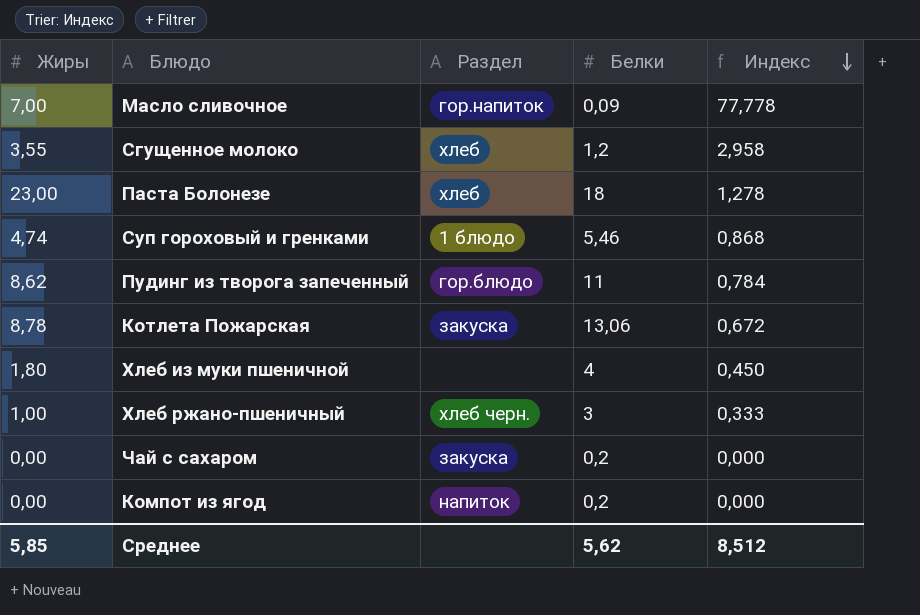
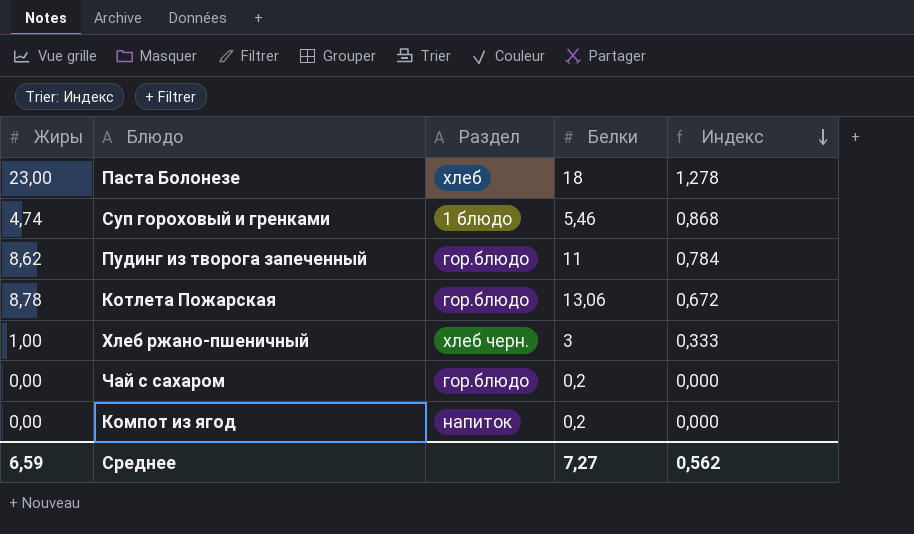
row Масло сливочное: 7,00 | гор.напиток | 0,09 | 77,778 -> none
row Сгущенное молоко: 3,55 | хлеб | 1,2 | 2,958 -> none
row Хлеб из муки пшеничной: 1,80 | none | 4 | 0,450 -> none
Котлета Пожарская | Раздел: закуска -> гор.блюдо
Чай с сахаром | Раздел: закуска -> гор.блюдо
Среднее | Жиры: 5,85 -> 6,59
Среднее | Белки: 5,62 -> 7,27
Среднее | Индекс: 8,512 -> 0,562

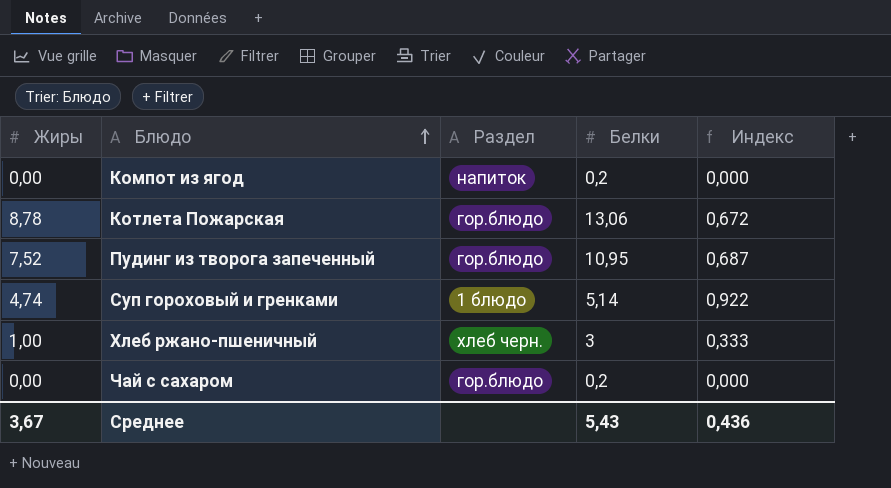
row order: Индекс descending -> Блюдо ascending
row Паста Болонезе: 23,00 | хлеб | 18 | 1,278 -> none
Пудинг из творога запеченный | Жиры: 8,62 -> 7,52
Пудинг из творога запеченный | Белки: 11 -> 10,95
Пудинг из творога запеченный | Индекс: 0,784 -> 0,687
Суп гороховый и гренками | Белки: 5,46 -> 5,14
Суп гороховый и гренками | Индекс: 0,868 -> 0,922
Среднее | Жиры: 6,59 -> 3,67
Среднее | Белки: 7,27 -> 5,43
Среднее | Индекс: 0,562 -> 0,436

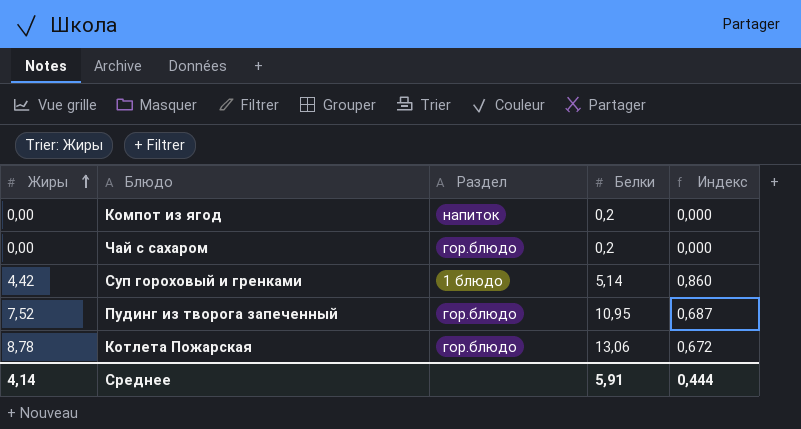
row order: Блюдо ascending -> Жиры ascending
row Хлеб ржано-пшеничный: 1,00 | хлеб черн. | 3 | 0,333 -> none
Суп гороховый и гренками | Жиры: 4,74 -> 4,42
Суп гороховый и гренками | Индекс: 0,922 -> 0,860
Среднее | Жиры: 3,67 -> 4,14
Среднее | Белки: 5,43 -> 5,91
Среднее | Индекс: 0,436 -> 0,444

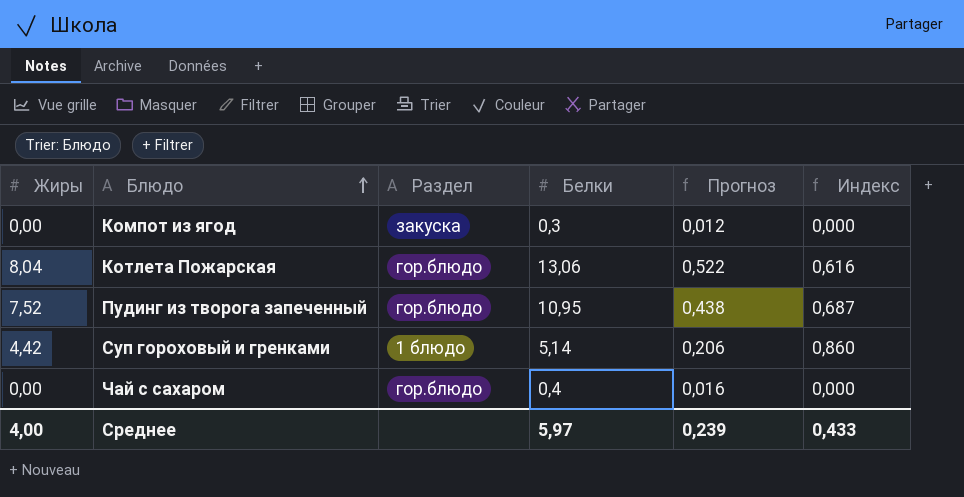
row order: Жиры ascending -> Блюдо ascending
column Прогноз | formula: none -> [Белки] * 0,04
Компот из ягод | Раздел: напиток -> закуска
Компот из ягод | Белки: 0,2 -> 0,3
Котлета Пожарская | Жиры: 8,78 -> 8,04
Котлета Пожарская | Индекс: 0,672 -> 0,616
Чай с сахаром | Белки: 0,2 -> 0,4
Среднее | Жиры: 4,14 -> 4,00
Среднее | Белки: 5,91 -> 5,97
Среднее | Индекс: 0,444 -> 0,433

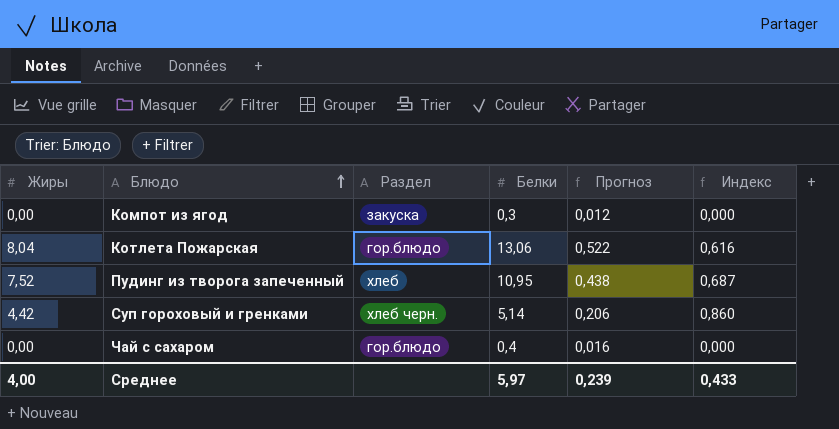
Пудинг из творога запеченный | Раздел: гор.блюдо -> хлеб
Суп гороховый и гренками | Раздел: 1 блюдо -> хлеб черн.

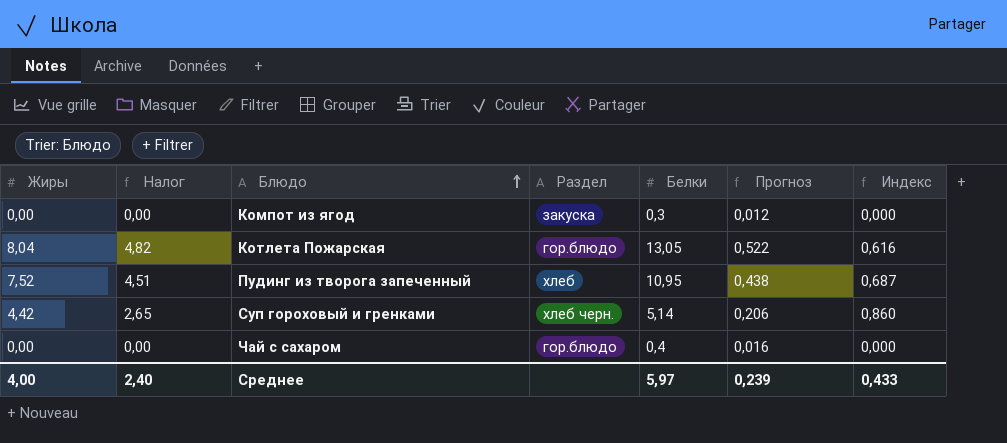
column Налог | formula: none -> [Жиры] * 0,6
Котлета Пожарская | Белки: 13,06 -> 13,05

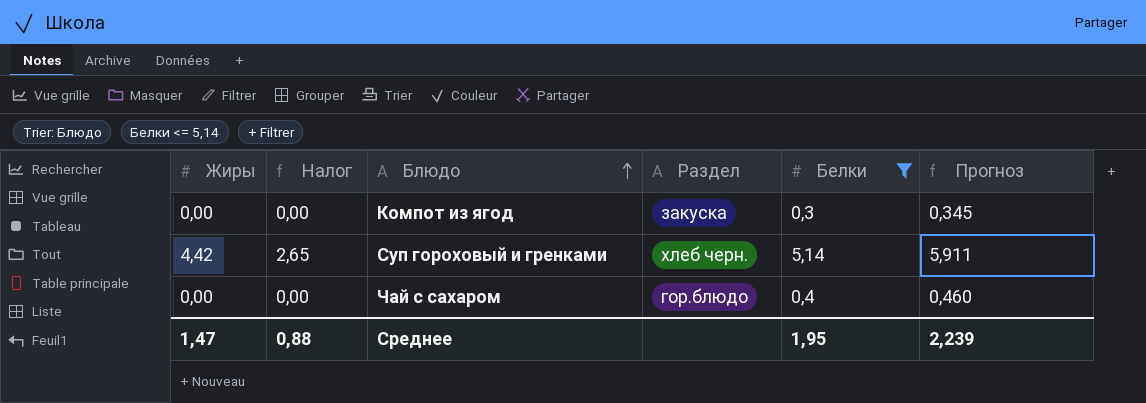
filter: none -> Белки <= 5,14
column Индекс | formula: [Жиры] / [Белки] -> none
column Прогноз | formula: [Белки] * 0,04 -> [Белки] * 1,15
Среднее | Жиры: 4,00 -> 1,47
Среднее | Налог: 2,40 -> 0,88
Среднее | Белки: 5,97 -> 1,95
Среднее | Прогноз: 0,239 -> 2,239

